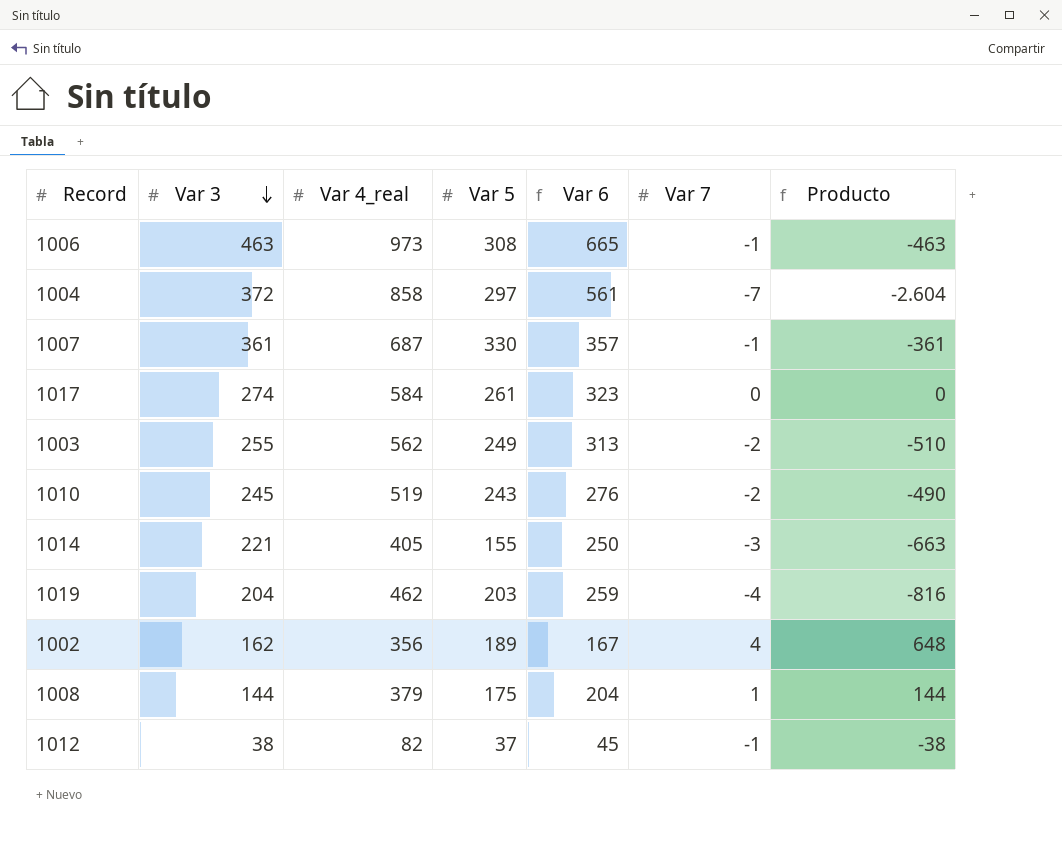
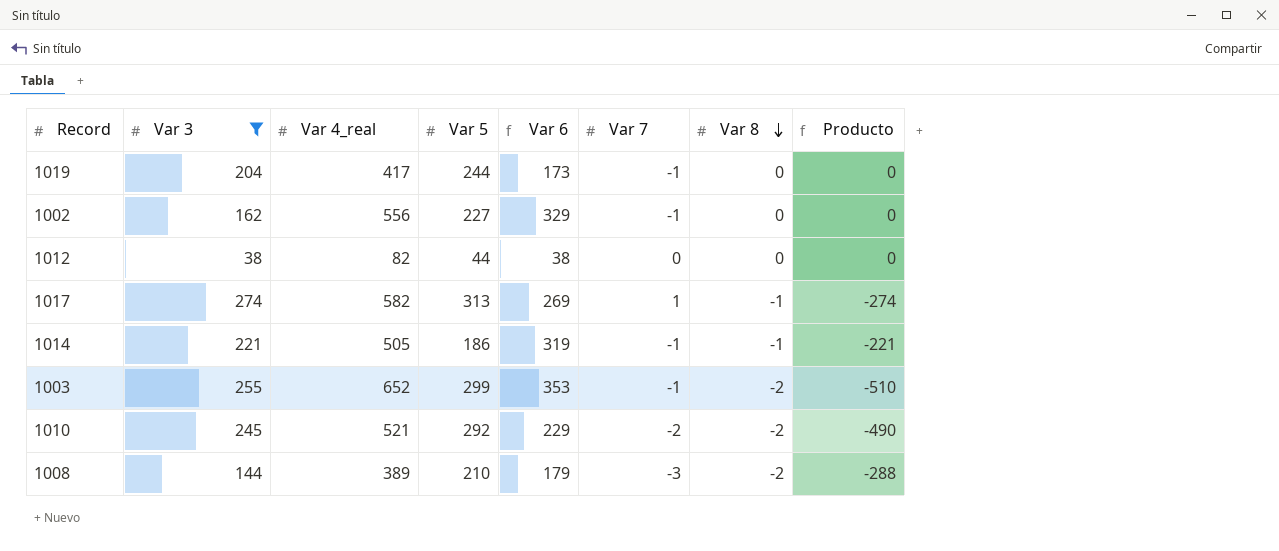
filter: none -> Var 3 <= 274
row order: Var 3 descending -> Var 8 descending
column Var 8 | position: none -> 7
column Producto | formula: [Var 3] * [Var 7] -> [Var 3] * [Var 8]
1019 | Var 4_real: 462 -> 417
1019 | Var 5: 203 -> 244
1019 | Var 6: 259 -> 173
1019 | Var 7: -4 -> -1
1002 | Var 4_real: 356 -> 556
1002 | Var 5: 189 -> 227
1002 | Var 6: 167 -> 329
1002 | Var 7: 4 -> -1
1012 | Var 5: 37 -> 44
1012 | Var 6: 45 -> 38
1012 | Var 7: -1 -> 0
1017 | Var 4_real: 584 -> 582
1017 | Var 5: 261 -> 313
1017 | Var 6: 323 -> 269
1017 | Var 7: 0 -> 1
1014 | Var 4_real: 405 -> 505
1014 | Var 5: 155 -> 186
1014 | Var 6: 250 -> 319
1014 | Var 7: -3 -> -1
1003 | Var 4_real: 562 -> 652
1003 | Var 5: 249 -> 299
1003 | Var 6: 313 -> 353
1003 | Var 7: -2 -> -1
1010 | Var 4_real: 519 -> 521
1010 | Var 5: 243 -> 292
1010 | Var 6: 276 -> 229
1008 | Var 4_real: 379 -> 389
1008 | Var 5: 175 -> 210
1008 | Var 6: 204 -> 179
1008 | Var 7: 1 -> -3

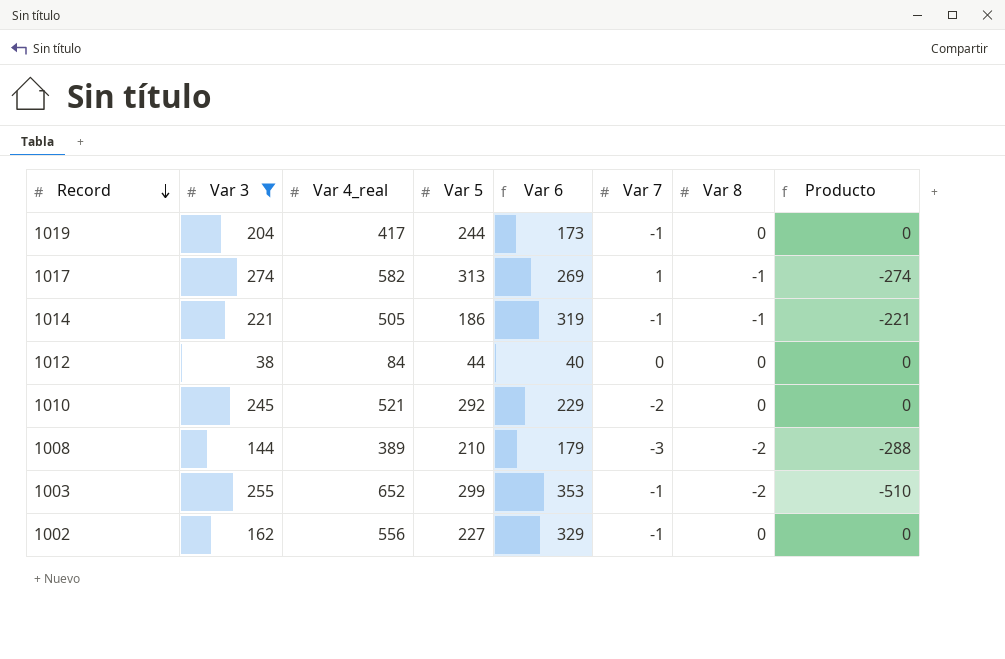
row order: Var 8 descending -> Record descending
1012 | Var 4_real: 82 -> 84
1012 | Var 6: 38 -> 40
1010 | Var 8: -2 -> 0
1010 | Producto: -490 -> 0

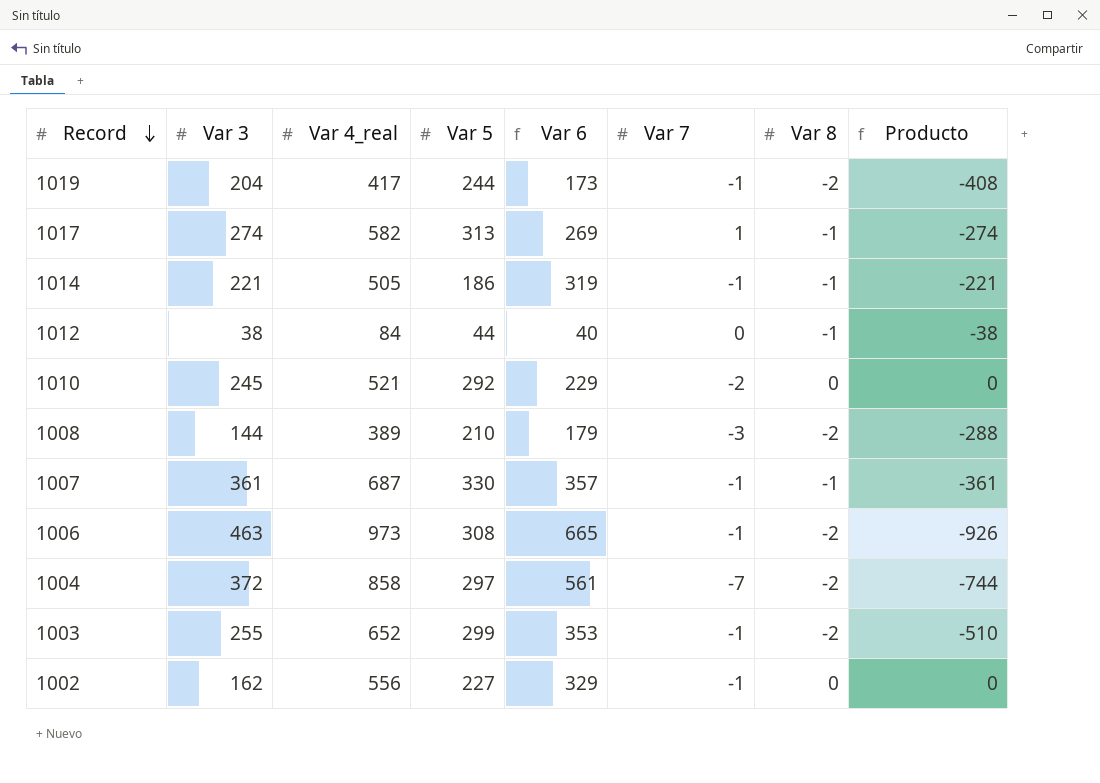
filter: Var 3 <= 274 -> none
1019 | Var 8: 0 -> -2
1019 | Producto: 0 -> -408
1012 | Var 8: 0 -> -1
1012 | Producto: 0 -> -38

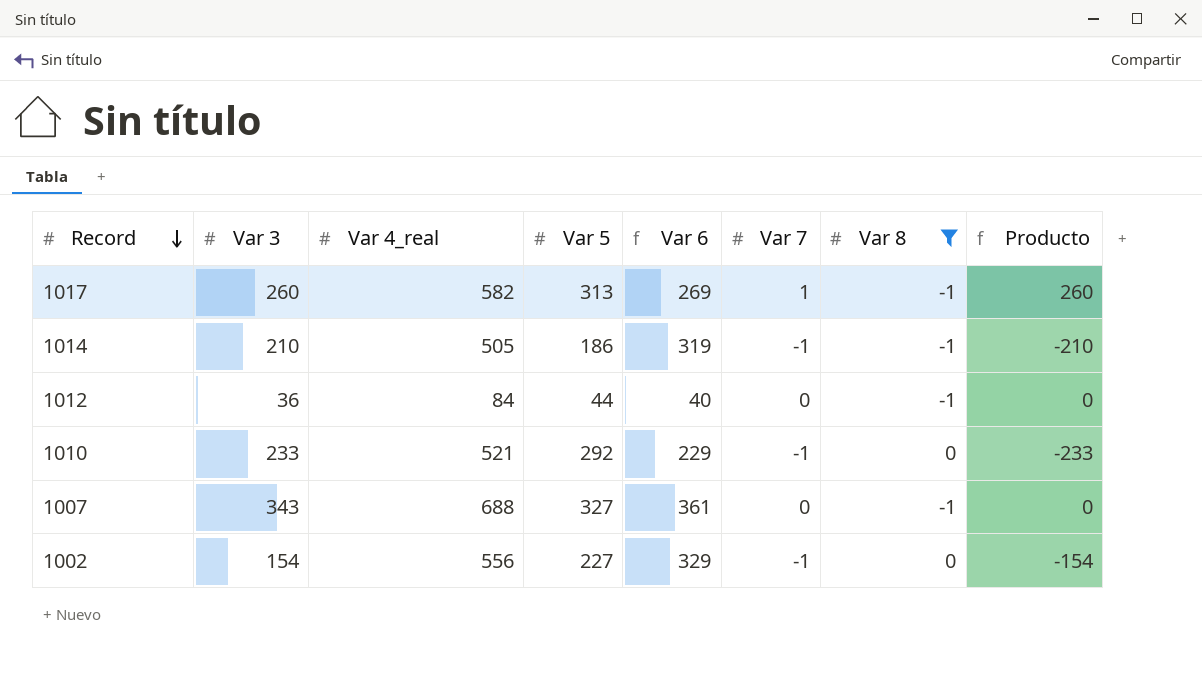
filter: none -> Var 8 != -2
column Producto | formula: [Var 3] * [Var 8] -> [Var 3] * [Var 7]
1017 | Var 3: 274 -> 260
1014 | Var 3: 221 -> 210
1012 | Var 3: 38 -> 36
1010 | Var 3: 245 -> 233
1010 | Var 7: -2 -> -1
1007 | Var 3: 361 -> 343
1007 | Var 4_real: 687 -> 688
1007 | Var 5: 330 -> 327
1007 | Var 6: 357 -> 361
1007 | Var 7: -1 -> 0
1002 | Var 3: 162 -> 154

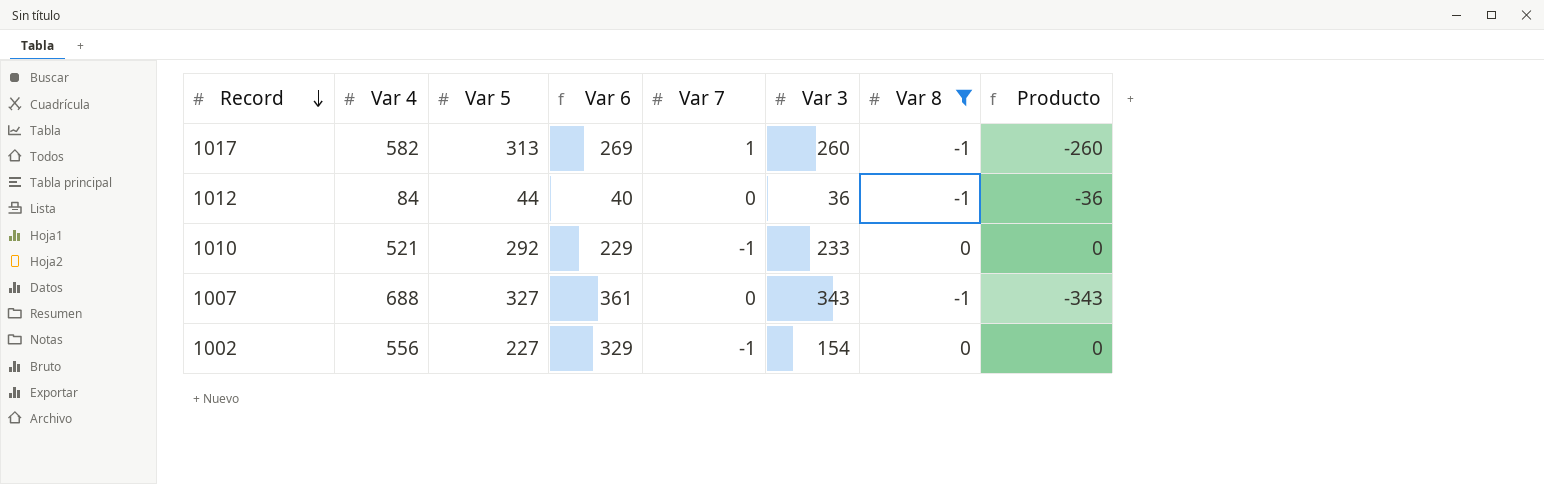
column name: Var 4_real -> Var 4
column Var 3 | position: 2 -> 6
column Producto | formula: [Var 3] * [Var 7] -> [Var 3] * [Var 8]
row 1014: 210 | 505 | 186 | 319 | -1 | -1 | -210 -> none

